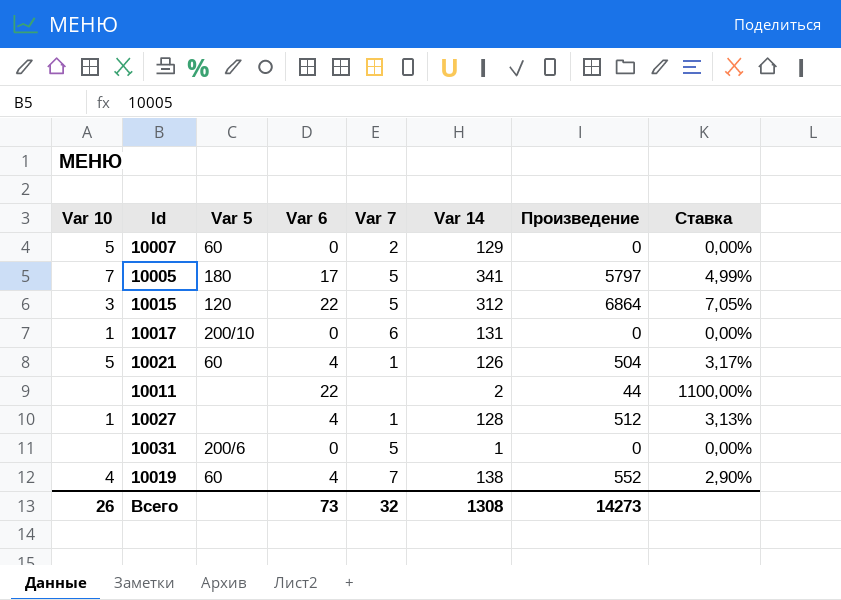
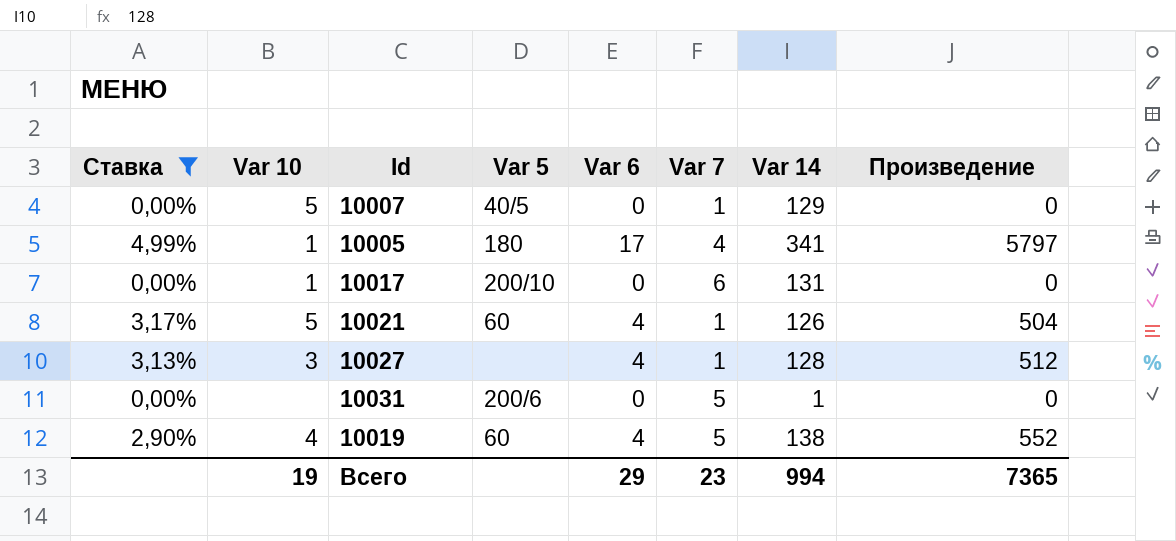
filter: none -> Ставка <= 4,99%
column Ставка | position: 8 -> 1
10007 | Var 5: 60 -> 40/5
10007 | Var 7: 2 -> 1
10005 | Var 10: 7 -> 1
10005 | Var 7: 5 -> 4
10027 | Var 10: 1 -> 3
10019 | Var 7: 7 -> 5
Всего | Var 10: 26 -> 19
Всего | Var 6: 73 -> 29
Всего | Var 7: 32 -> 23
Всего | Var 14: 1308 -> 994
Всего | Произведение: 14273 -> 7365

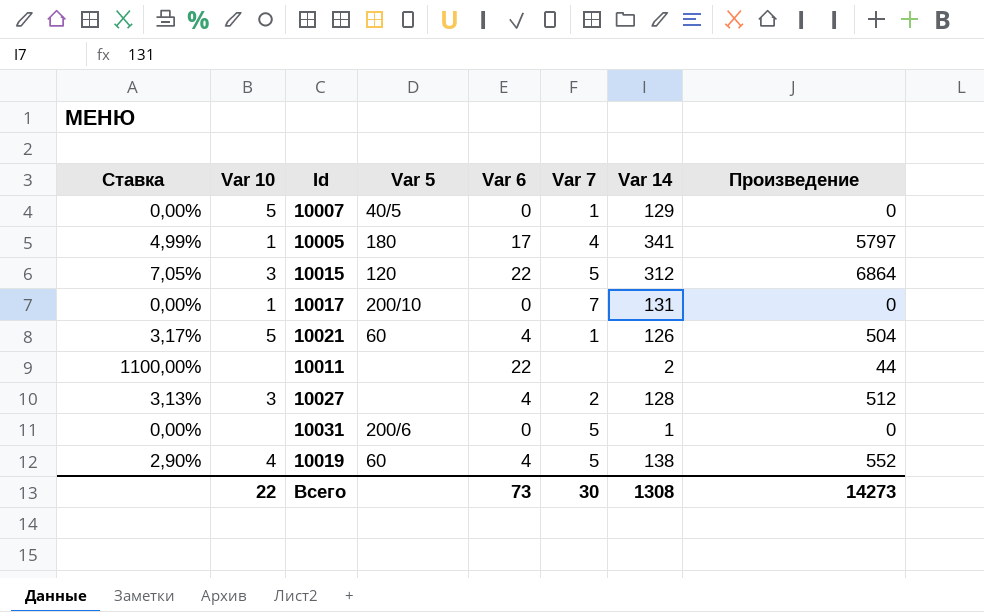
filter: Ставка <= 4,99% -> none
10017 | Var 7: 6 -> 7
10027 | Var 7: 1 -> 2
Всего | Var 10: 19 -> 22
Всего | Var 6: 29 -> 73
Всего | Var 7: 23 -> 30
Всего | Var 14: 994 -> 1308
Всего | Произведение: 7365 -> 14273

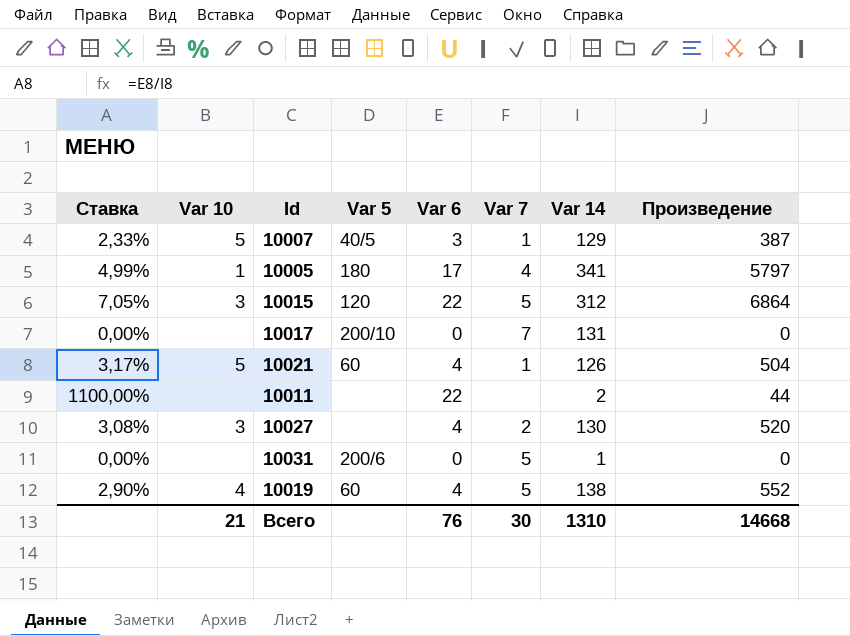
10007 | Ставка: 0,00% -> 2,33%
10007 | Var 6: 0 -> 3
10007 | Произведение: 0 -> 387
10017 | Var 10: 1 -> none
10027 | Ставка: 3,13% -> 3,08%
10027 | Var 14: 128 -> 130
10027 | Произведение: 512 -> 520
Всего | Var 10: 22 -> 21
Всего | Var 6: 73 -> 76
Всего | Var 14: 1308 -> 1310
Всего | Произведение: 14273 -> 14668

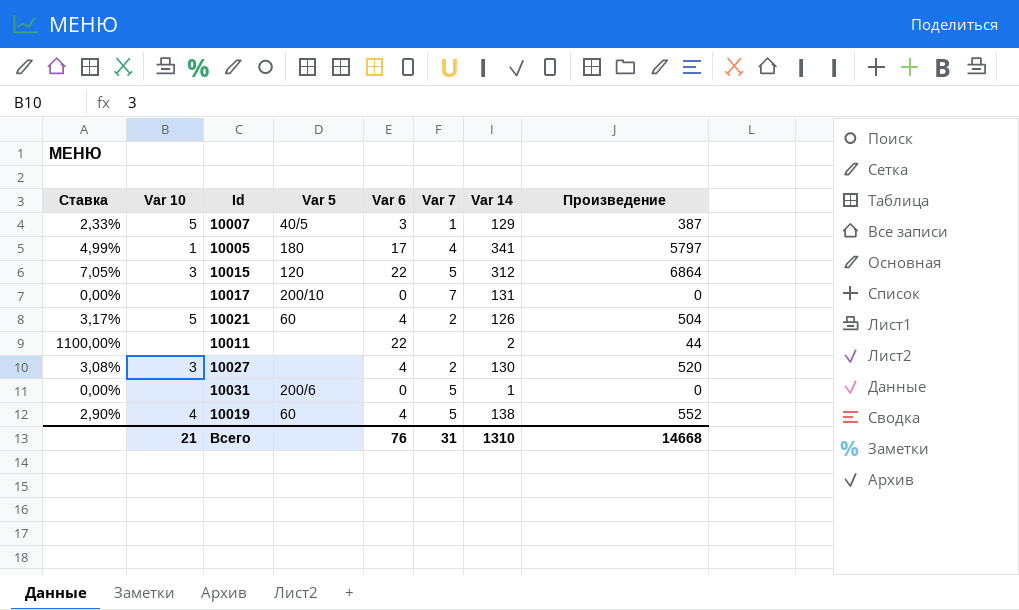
10021 | Var 7: 1 -> 2
Всего | Var 7: 30 -> 31

